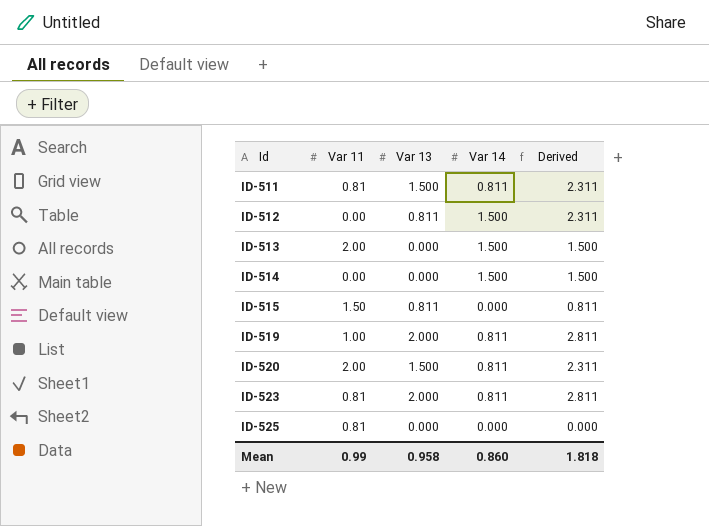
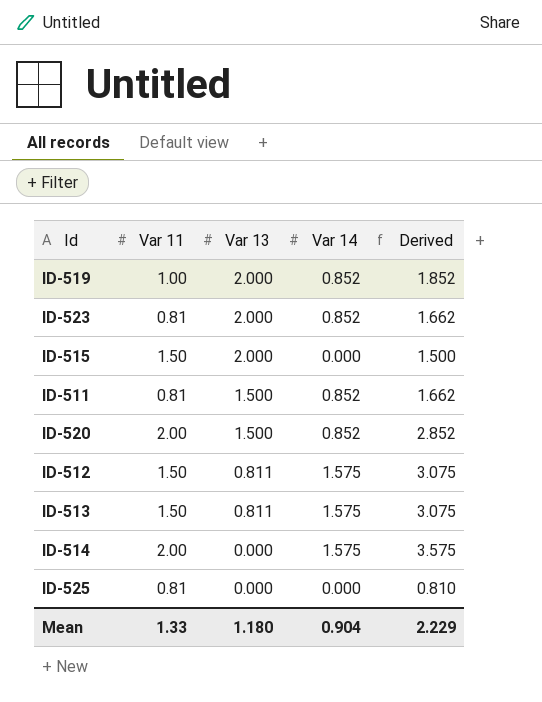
row order: Id ascending -> Var 13 descending
column Derived | formula: [Var 13] + [Var 14] -> [Var 11] + [Var 14]
ID-519 | Var 14: 0.811 -> 0.852
ID-523 | Var 14: 0.811 -> 0.852
ID-515 | Var 13: 0.811 -> 2.000
ID-511 | Var 14: 0.811 -> 0.852
ID-520 | Var 14: 0.811 -> 0.852
ID-512 | Var 11: 0.00 -> 1.50
ID-512 | Var 14: 1.500 -> 1.575
ID-513 | Var 11: 2.00 -> 1.50
ID-513 | Var 13: 0.000 -> 0.811
ID-513 | Var 14: 1.500 -> 1.575
ID-514 | Var 11: 0.00 -> 2.00
ID-514 | Var 14: 1.500 -> 1.575
Mean | Var 11: 0.99 -> 1.33
Mean | Var 13: 0.958 -> 1.180
Mean | Var 14: 0.860 -> 0.904
Mean | Derived: 1.818 -> 2.229

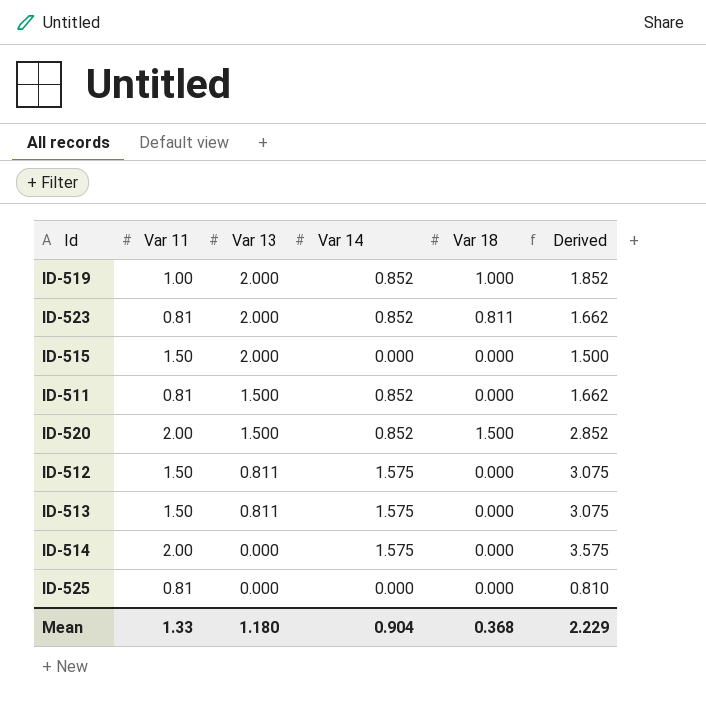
column Var 18 | position: none -> 5

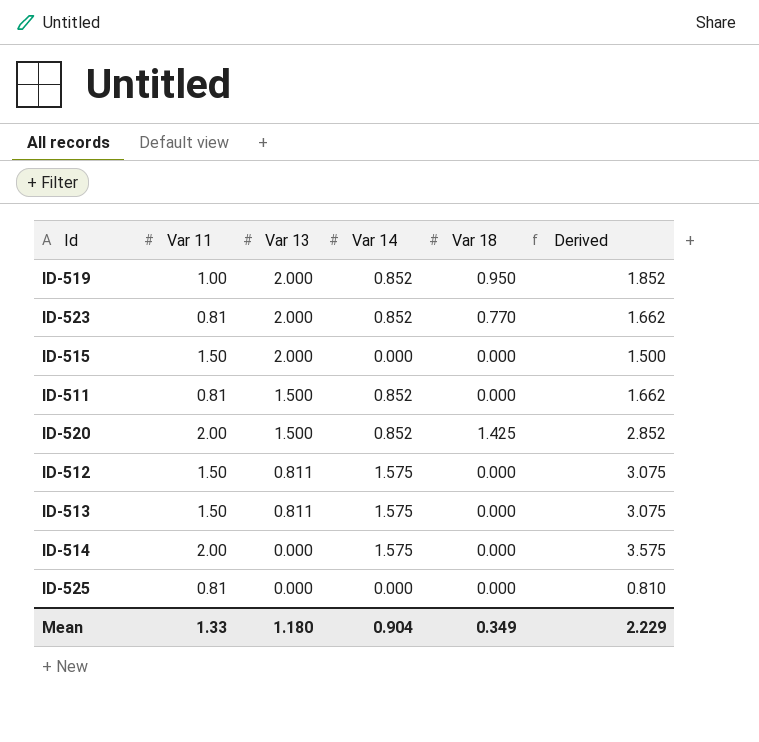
ID-519 | Var 18: 1.000 -> 0.950
ID-523 | Var 18: 0.811 -> 0.770
ID-520 | Var 18: 1.500 -> 1.425
Mean | Var 18: 0.368 -> 0.349

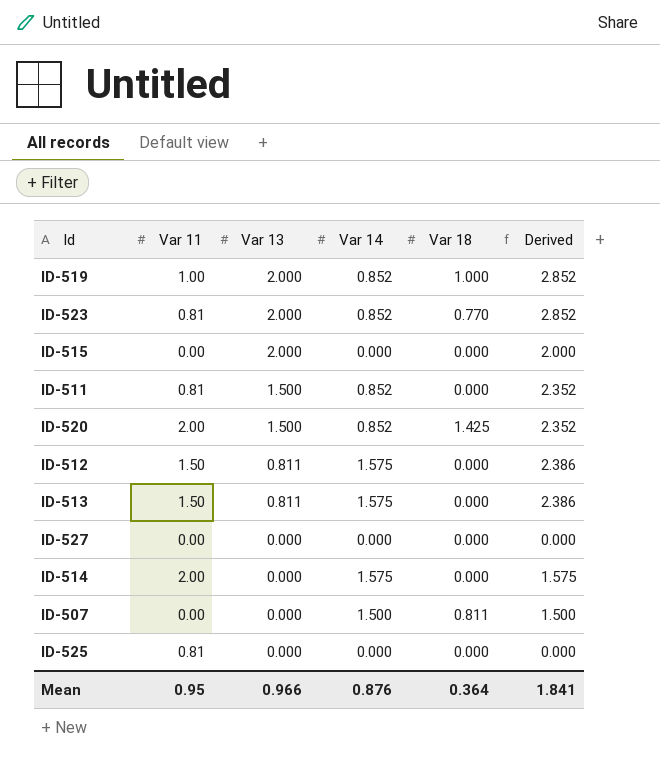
column Derived | formula: [Var 11] + [Var 14] -> [Var 13] + [Var 14]
ID-519 | Var 18: 0.950 -> 1.000
ID-515 | Var 11: 1.50 -> 0.00
row ID-527: none -> 0.00 | 0.000 | 0.000 | 0.000 | 0.000
row ID-507: none -> 0.00 | 0.000 | 1.500 | 0.811 | 1.500
Mean | Var 11: 1.33 -> 0.95
Mean | Var 13: 1.180 -> 0.966
Mean | Var 14: 0.904 -> 0.876
Mean | Var 18: 0.349 -> 0.364
Mean | Derived: 2.229 -> 1.841

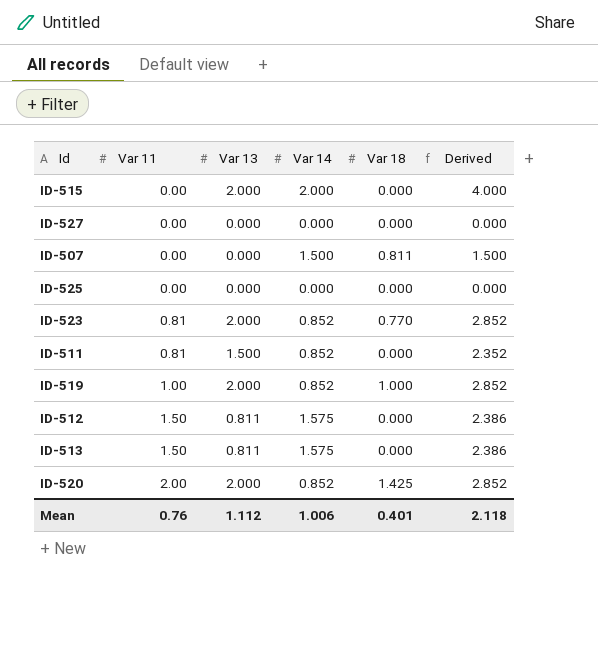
row order: Var 13 descending -> Var 11 ascending
row ID-514: 2.00 | 0.000 | 1.575 | 0.000 | 1.575 -> none
ID-515 | Var 14: 0.000 -> 2.000
ID-515 | Derived: 2.000 -> 4.000
ID-525 | Var 11: 0.81 -> 0.00
ID-520 | Var 13: 1.500 -> 2.000
ID-520 | Derived: 2.352 -> 2.852
Mean | Var 11: 0.95 -> 0.76
Mean | Var 13: 0.966 -> 1.112
Mean | Var 14: 0.876 -> 1.006
Mean | Var 18: 0.364 -> 0.401
Mean | Derived: 1.841 -> 2.118

